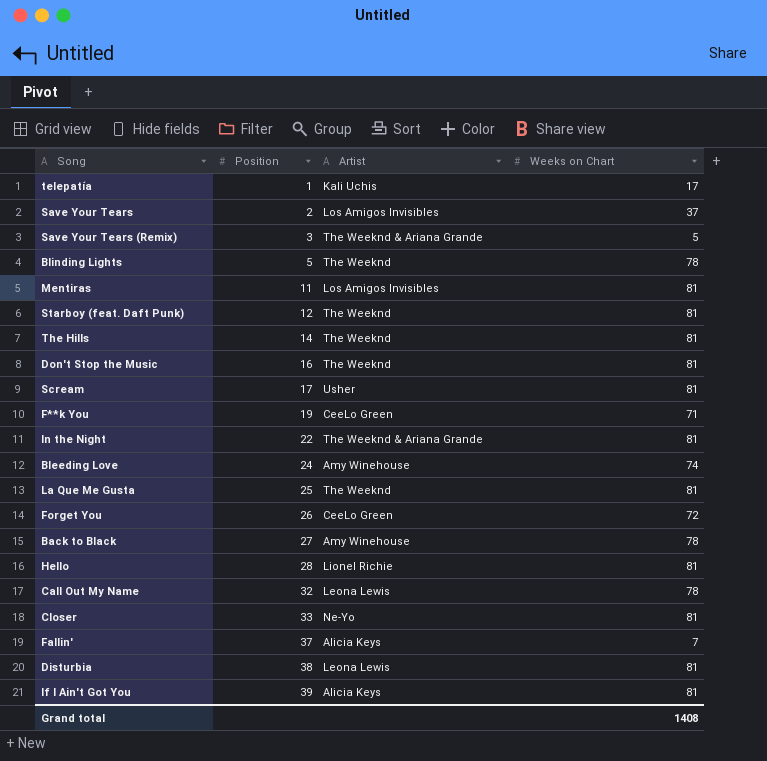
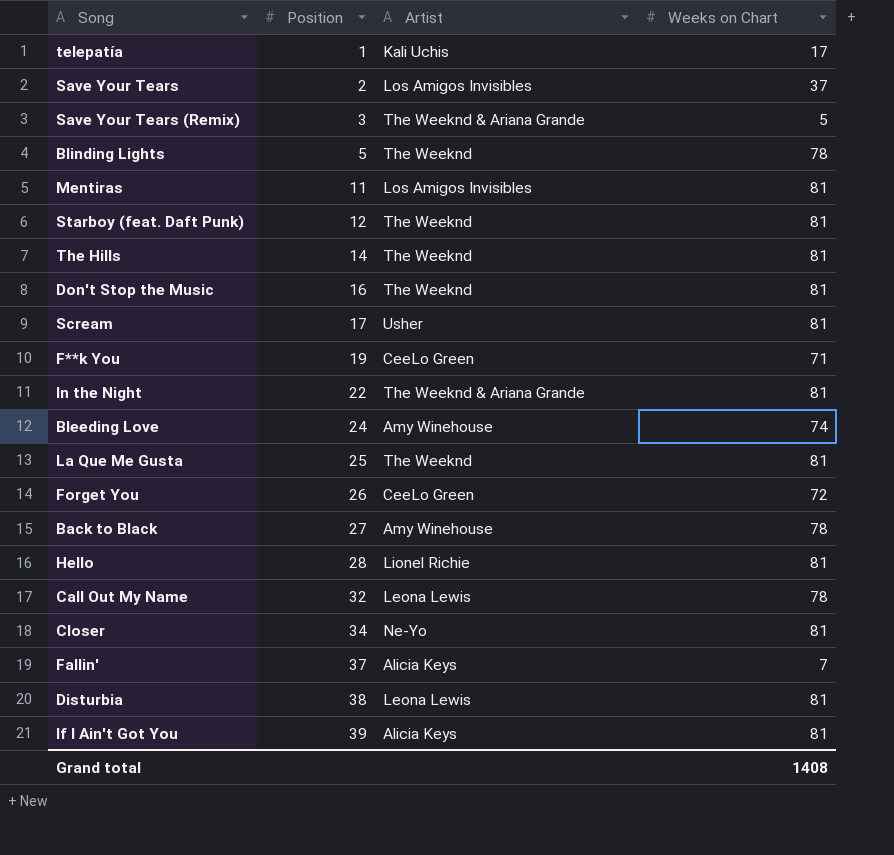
Closer | Position: 33 -> 34

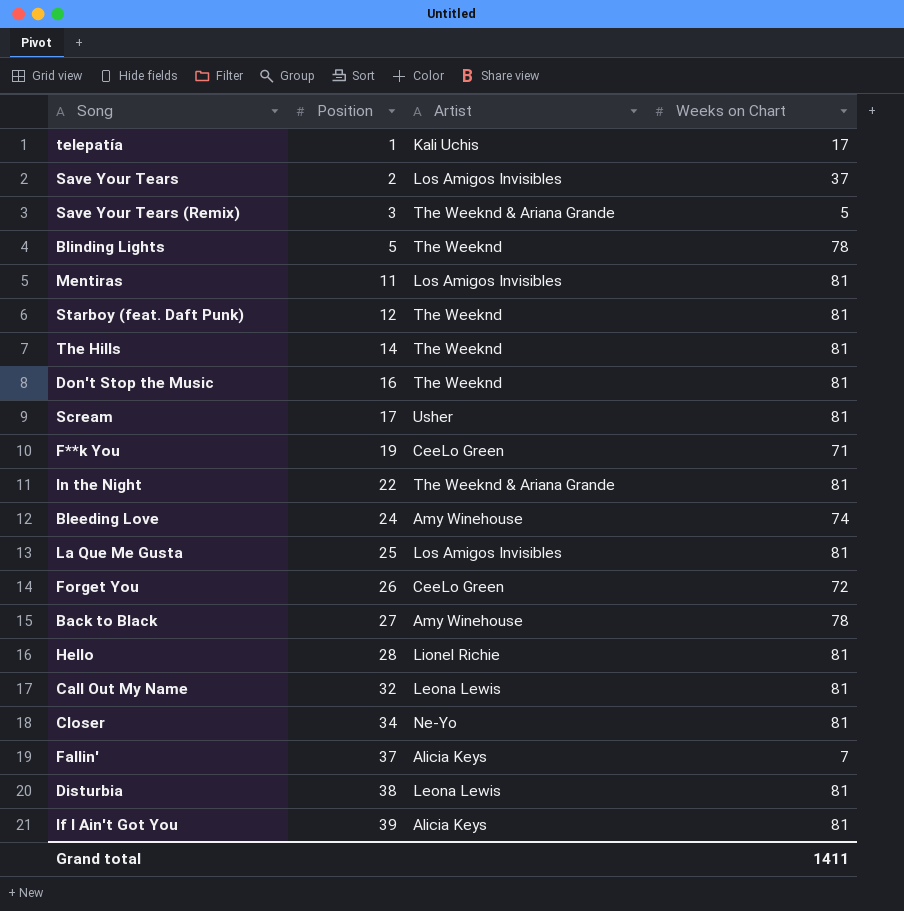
La Que Me Gusta | Artist: The Weeknd -> Los Amigos Invisibles
Call Out My Name | Weeks on Chart: 78 -> 81
Grand total | Weeks on Chart: 1408 -> 1411

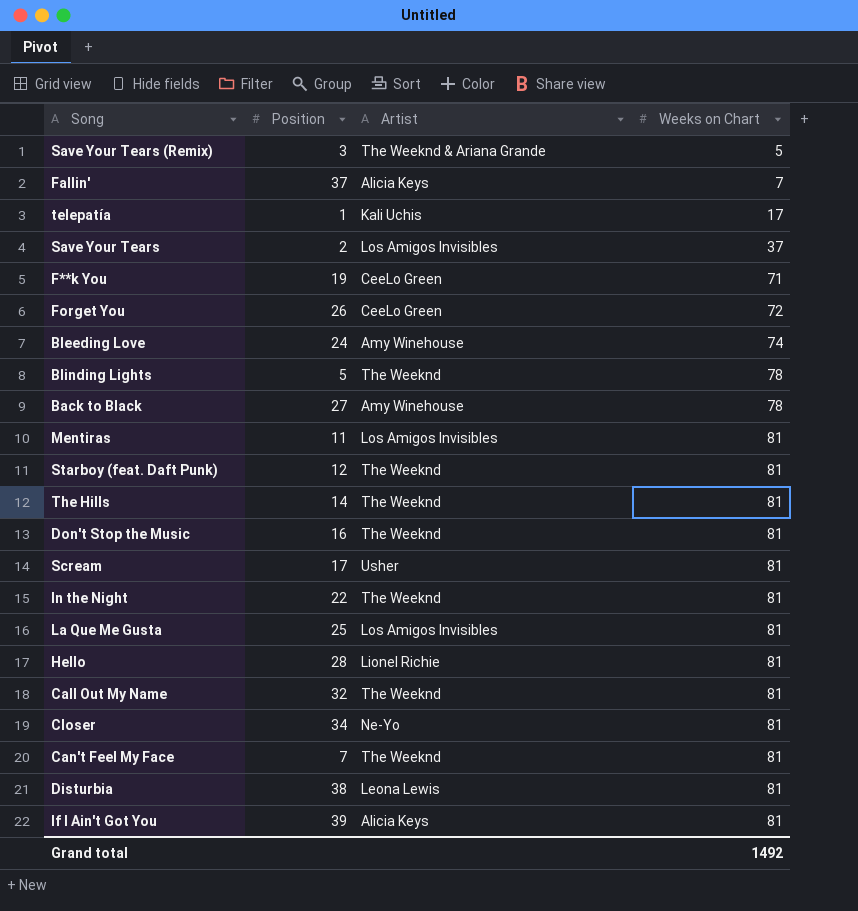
row order: Position ascending -> Weeks on Chart ascending
In the Night | Artist: The Weeknd & Ariana Grande -> The Weeknd
Call Out My Name | Artist: Leona Lewis -> The Weeknd
row Can't Feel My Face: none -> 7 | The Weeknd | 81
Grand total | Weeks on Chart: 1411 -> 1492

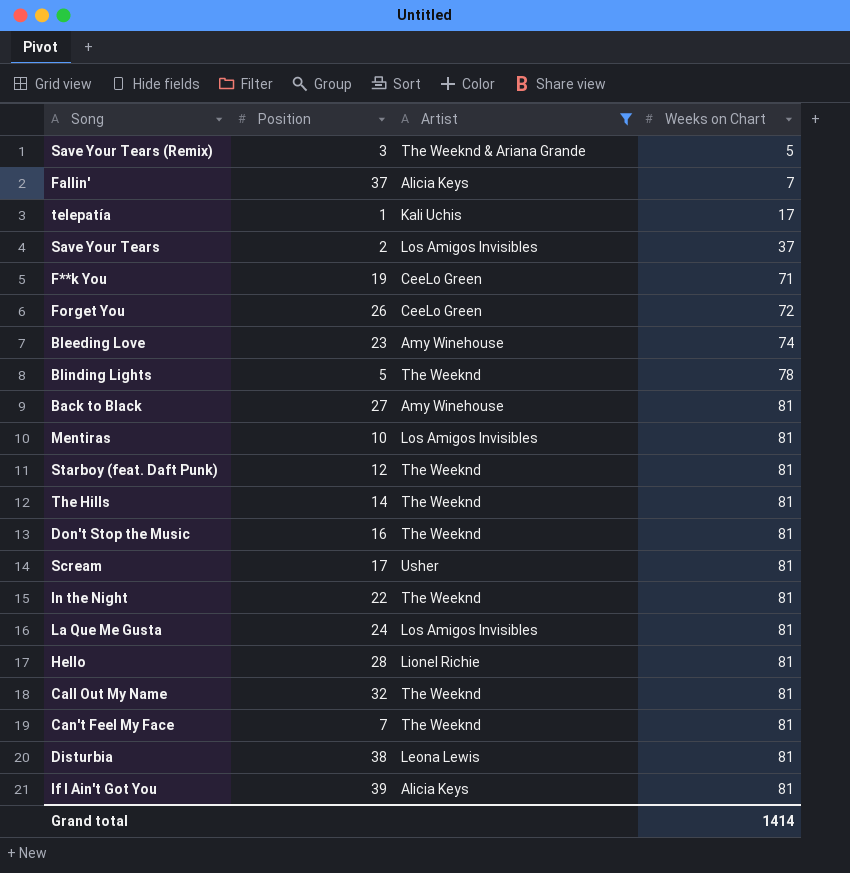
filter: none -> Artist != Ne-Yo
Bleeding Love | Position: 24 -> 23
Back to Black | Weeks on Chart: 78 -> 81
Mentiras | Position: 11 -> 10
La Que Me Gusta | Position: 25 -> 24
Grand total | Weeks on Chart: 1492 -> 1414

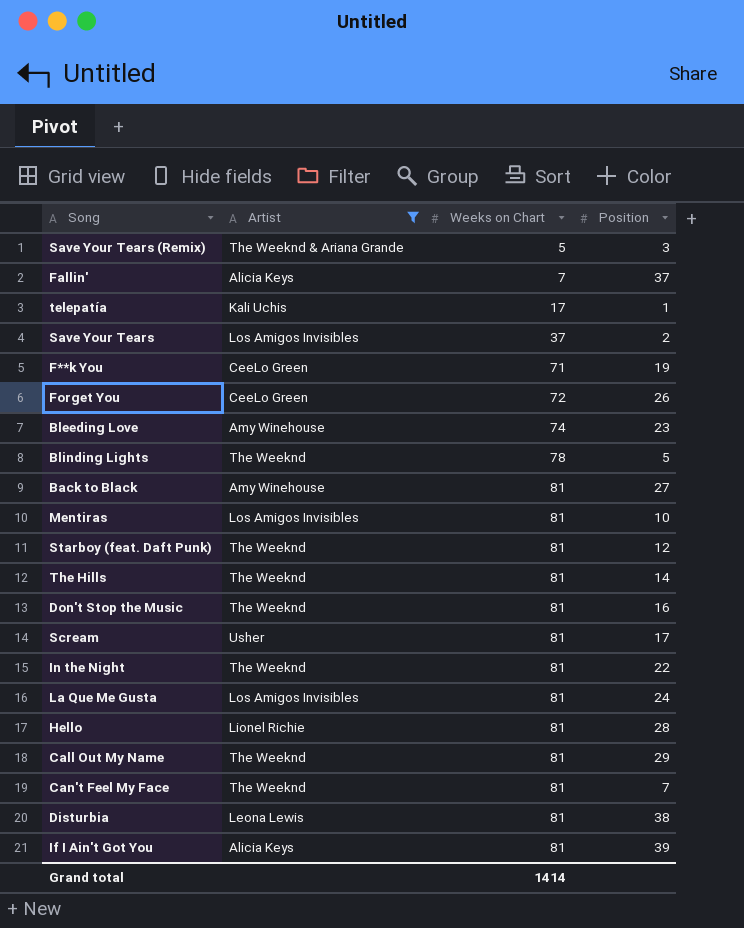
column Position | position: 2 -> 4
Call Out My Name | Position: 32 -> 29

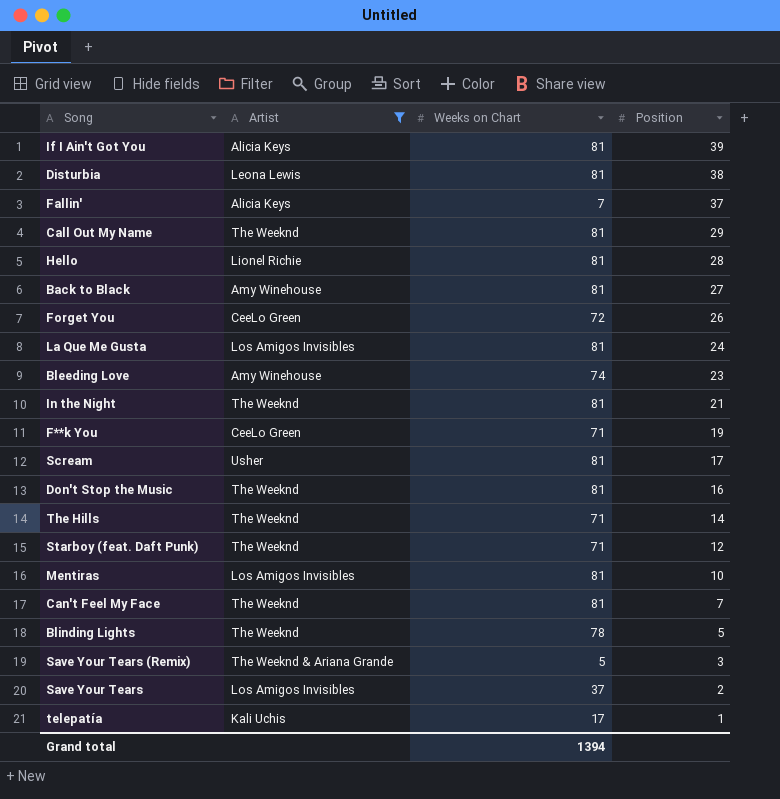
row order: Weeks on Chart ascending -> Position descending
In the Night | Position: 22 -> 21
The Hills | Weeks on Chart: 81 -> 71
Starboy (feat. Daft Punk) | Weeks on Chart: 81 -> 71
Grand total | Weeks on Chart: 1414 -> 1394

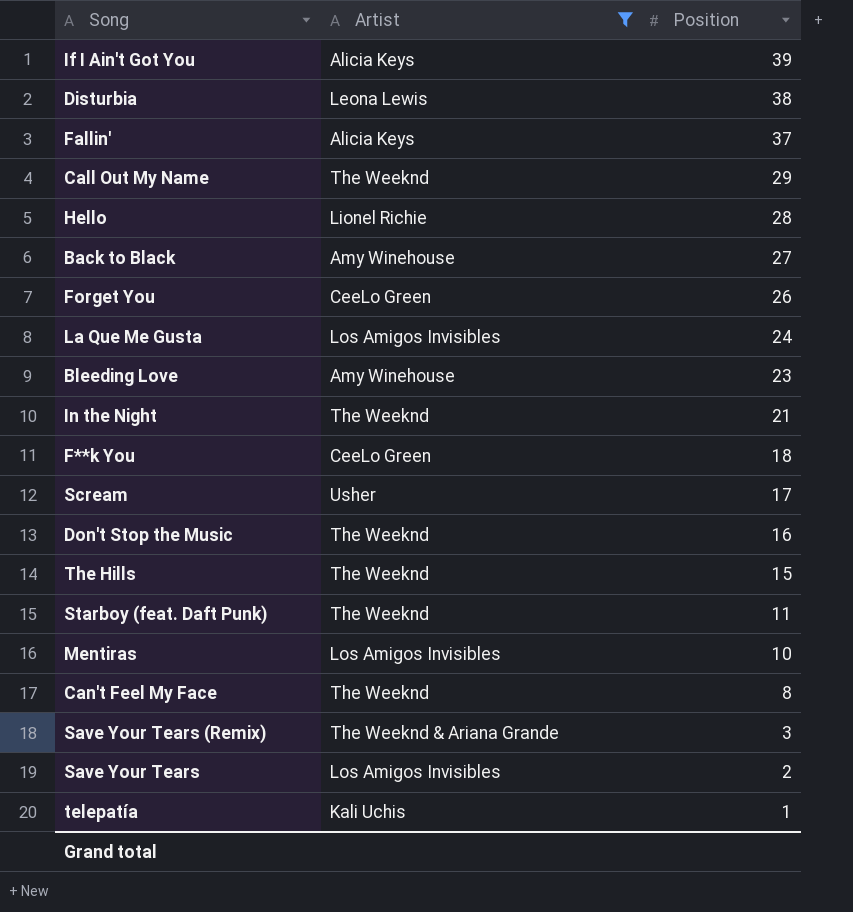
column Weeks on Chart | position: 3 -> none
row Blinding Lights: The Weeknd | 78 | 5 -> none
F**k You | Position: 19 -> 18
The Hills | Position: 14 -> 15
Starboy (feat. Daft Punk) | Position: 12 -> 11
Can't Feel My Face | Position: 7 -> 8

